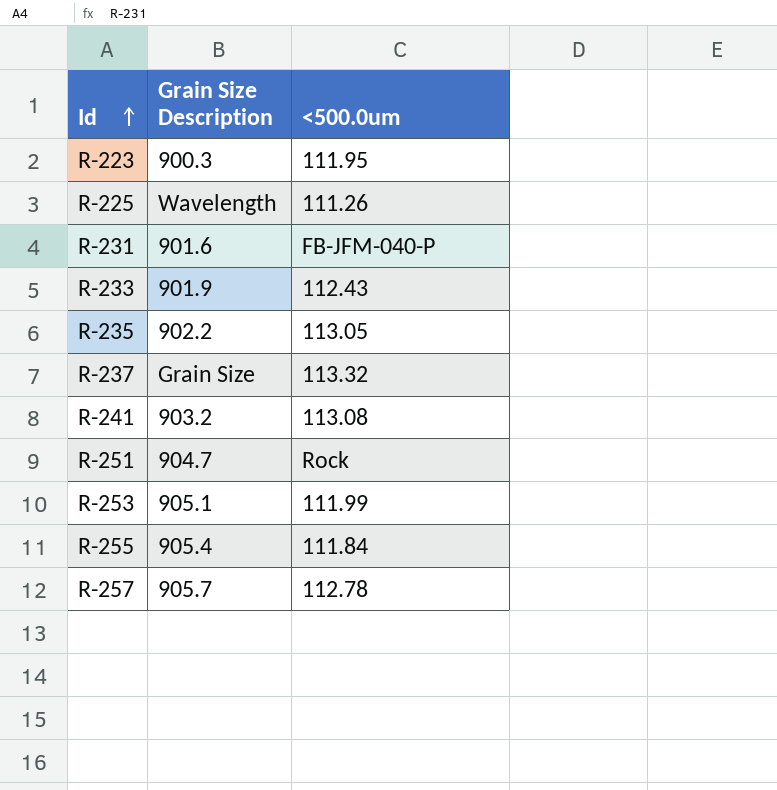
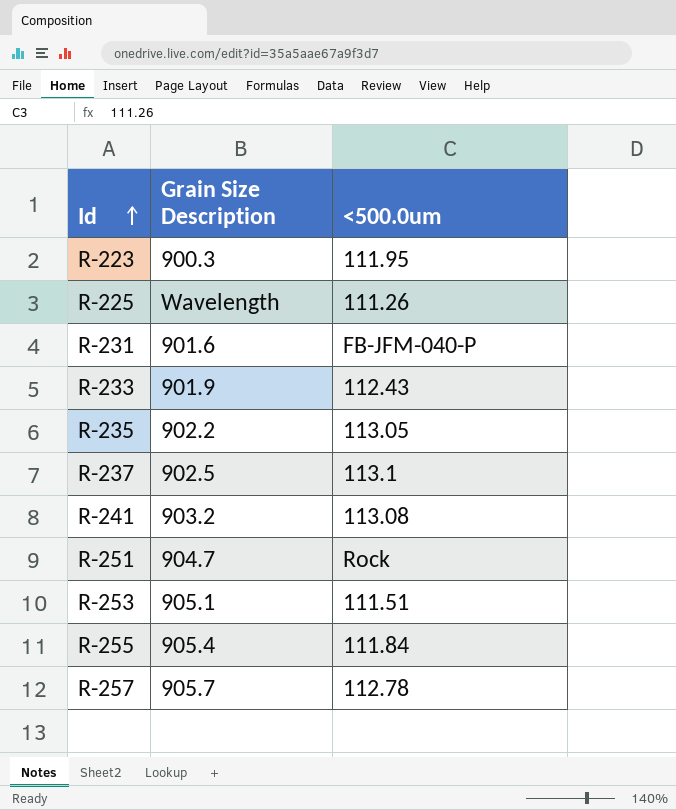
R-237 | Grain Size Description: Grain Size -> 902.5
R-237 | <500.0um: 113.32 -> 113.1
R-253 | <500.0um: 111.99 -> 111.51

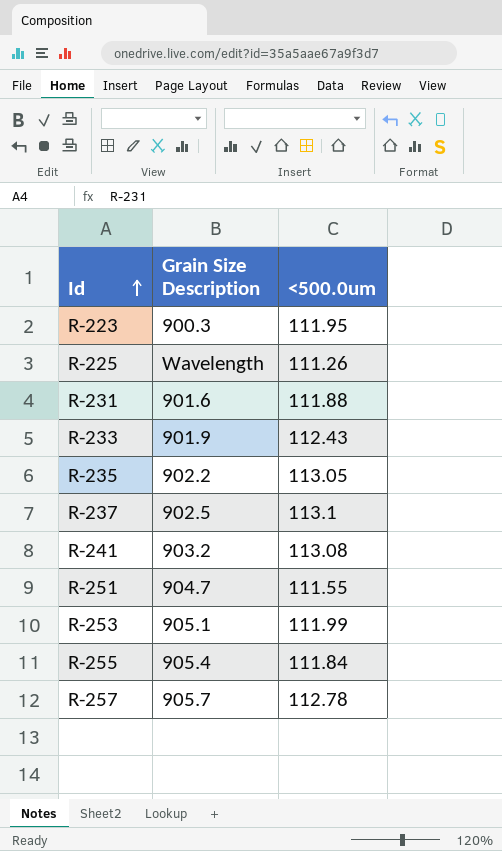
R-231 | <500.0um: FB-JFM-040-P -> 111.88
R-251 | <500.0um: Rock -> 111.55
R-253 | <500.0um: 111.51 -> 111.99

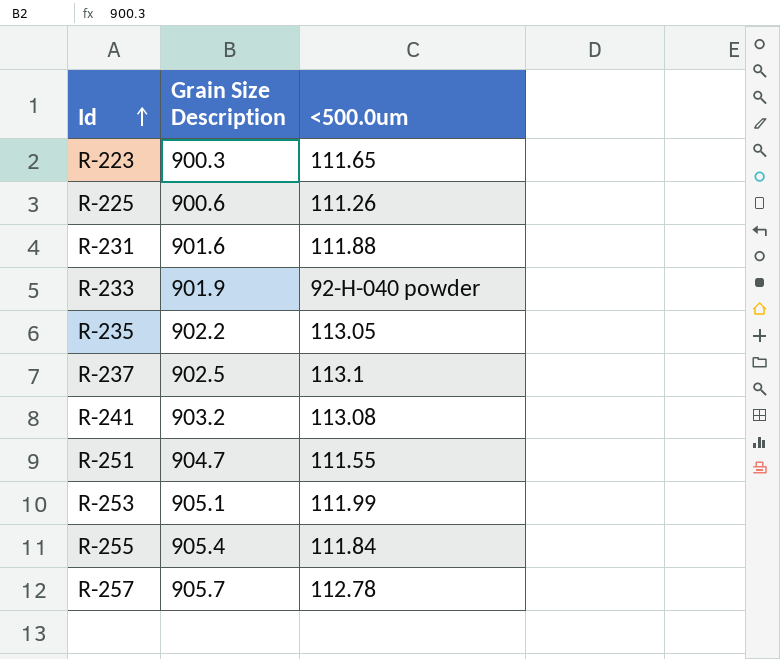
R-223 | <500.0um: 111.95 -> 111.65
R-225 | Grain Size Description: Wavelength -> 900.6
R-233 | <500.0um: 112.43 -> 92-H-040 powder

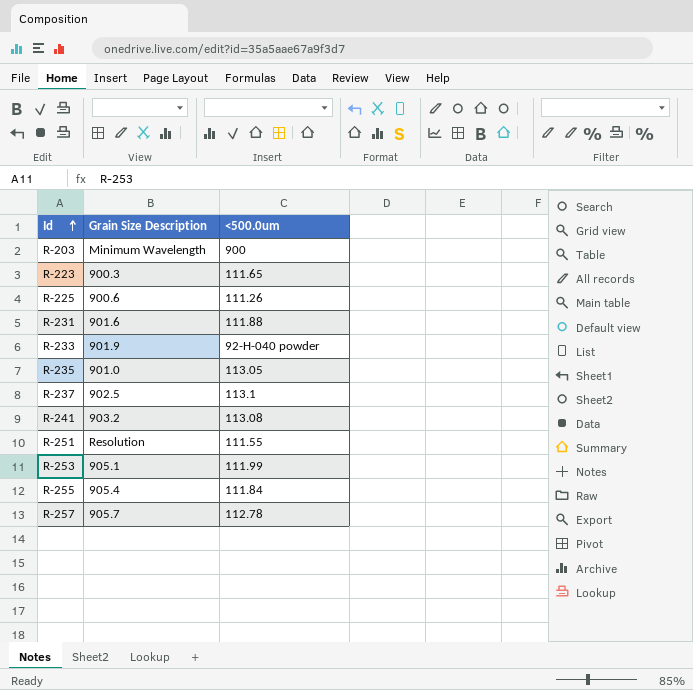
row R-203: none -> Minimum Wavelength | 900
R-235 | Grain Size Description: 902.2 -> 901.0
R-251 | Grain Size Description: 904.7 -> Resolution

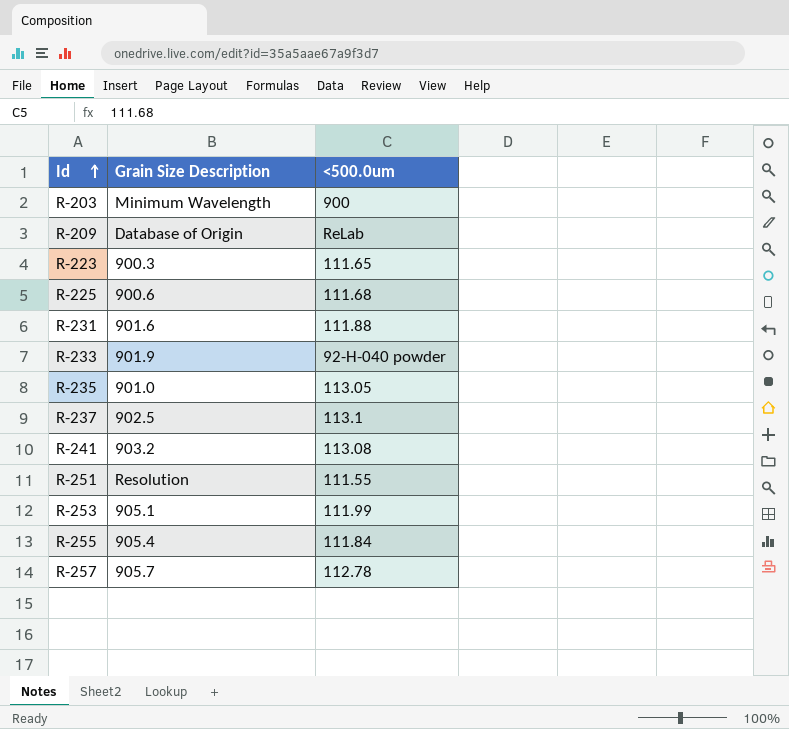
row R-209: none -> Database of Origin | ReLab
R-225 | <500.0um: 111.26 -> 111.68

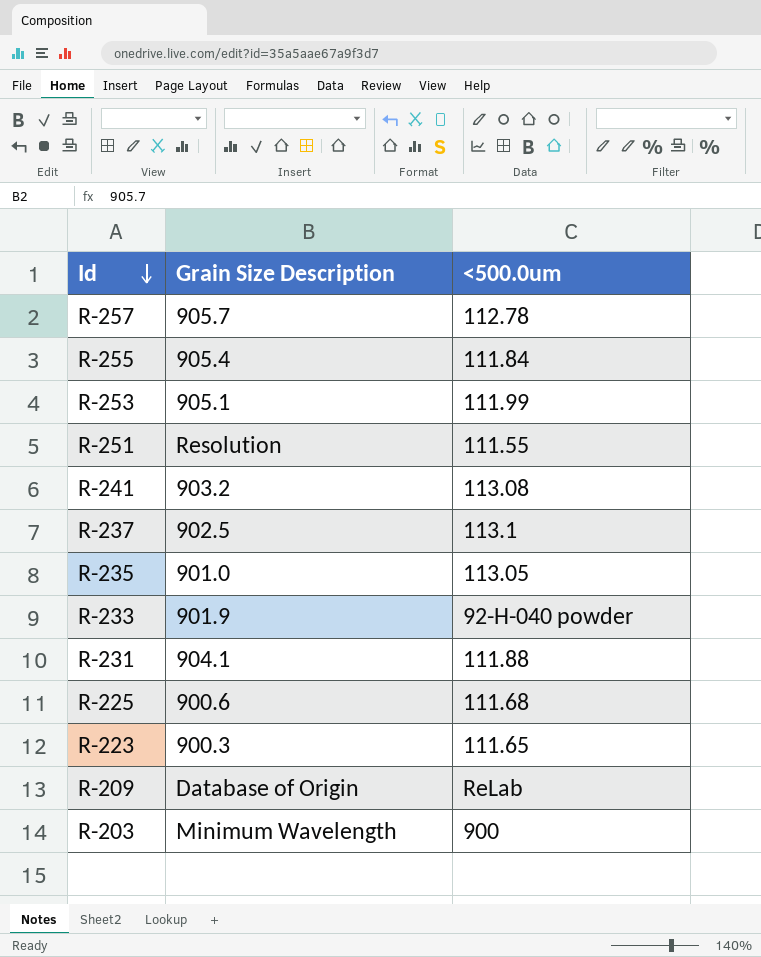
row order: Id ascending -> Id descending
R-231 | Grain Size Description: 901.6 -> 904.1

